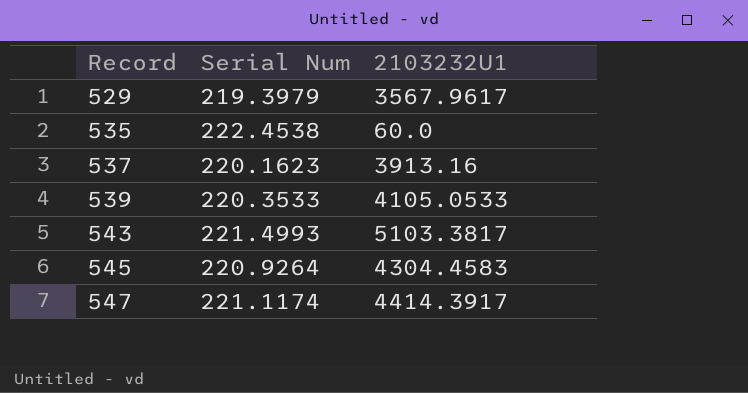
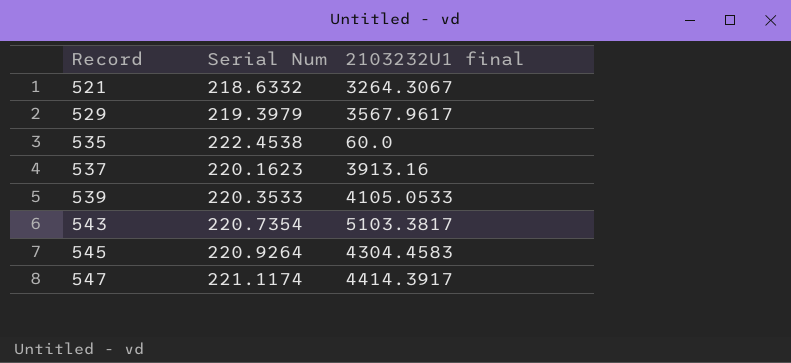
column name: 2103232U1 -> 2103232U1 final
row 521: none -> 218.6332 | 3264.3067
543 | Serial Num: 221.4993 -> 220.7354

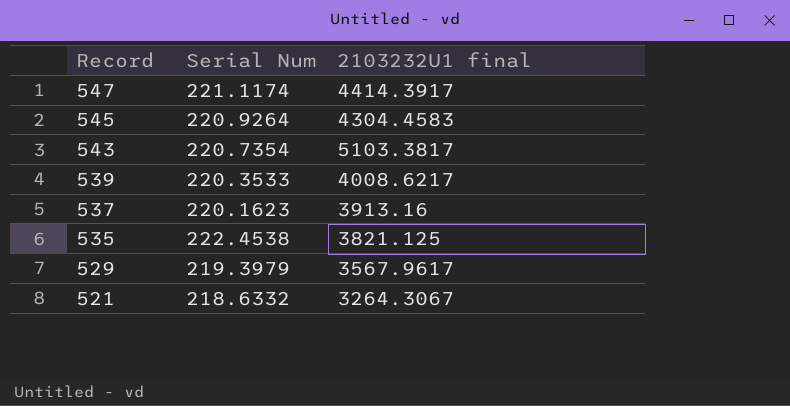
row order: Record ascending -> Record descending
539 | 2103232U1 final: 4105.0533 -> 4008.6217
535 | 2103232U1 final: 60.0 -> 3821.125

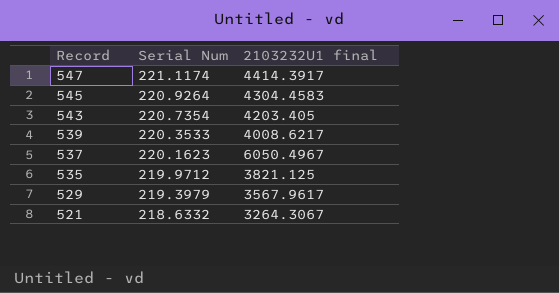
543 | 2103232U1 final: 5103.3817 -> 4203.405
537 | 2103232U1 final: 3913.16 -> 6050.4967
535 | Serial Num: 222.4538 -> 219.9712

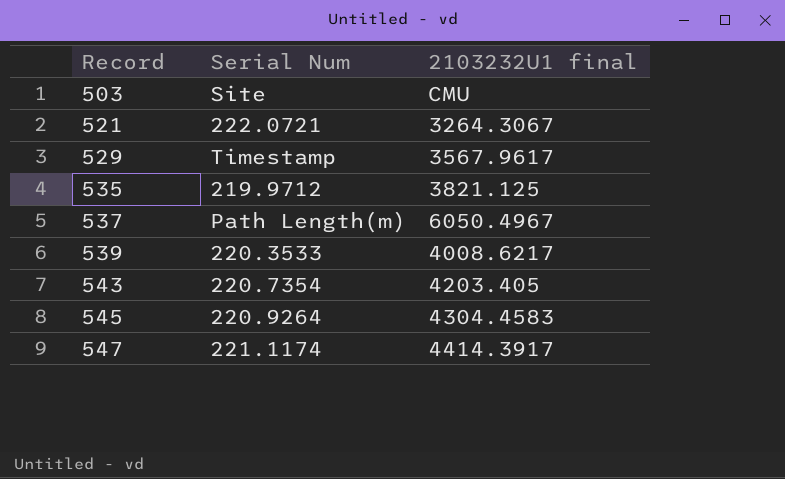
row order: Record descending -> Record ascending
row 503: none -> Site | CMU
521 | Serial Num: 218.6332 -> 222.0721
529 | Serial Num: 219.3979 -> Timestamp
537 | Serial Num: 220.1623 -> Path Length(m)

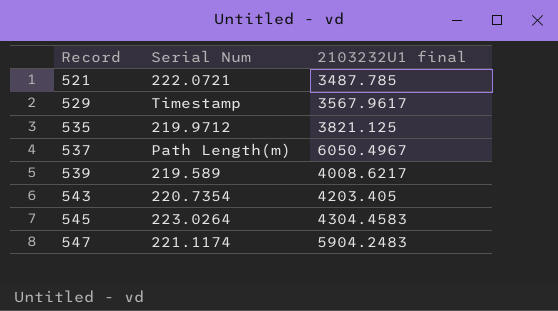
row 503: Site | CMU -> none
521 | 2103232U1 final: 3264.3067 -> 3487.785
539 | Serial Num: 220.3533 -> 219.589
545 | Serial Num: 220.9264 -> 223.0264
547 | 2103232U1 final: 4414.3917 -> 5904.2483

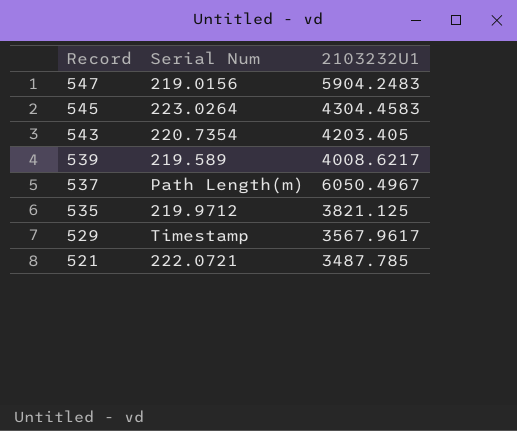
row order: Record ascending -> Record descending
column name: 2103232U1 final -> 2103232U1
547 | Serial Num: 221.1174 -> 219.0156

